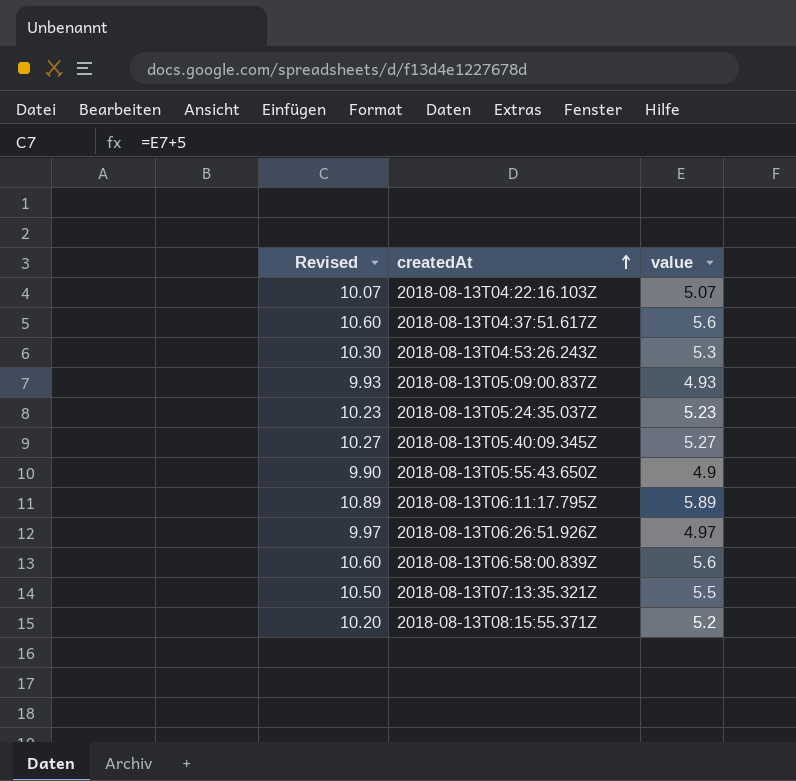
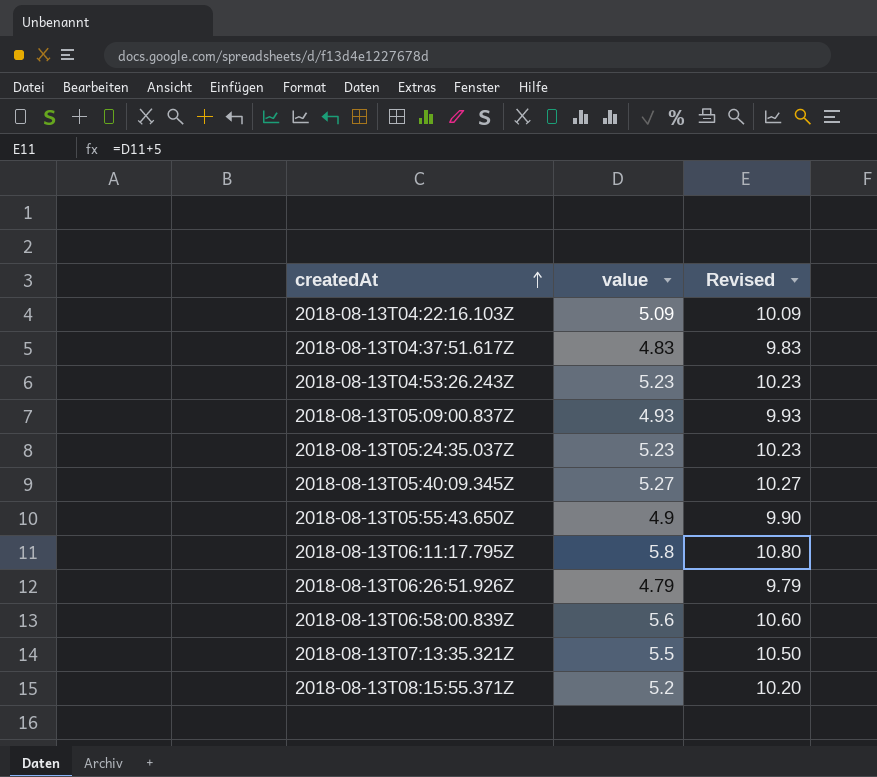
column Revised | position: 1 -> 3
2018-08-13T04:22:16.103Z | value: 5.07 -> 5.09
2018-08-13T04:22:16.103Z | Revised: 10.07 -> 10.09
2018-08-13T04:37:51.617Z | value: 5.6 -> 4.83
2018-08-13T04:37:51.617Z | Revised: 10.60 -> 9.83
2018-08-13T04:53:26.243Z | value: 5.3 -> 5.23
2018-08-13T04:53:26.243Z | Revised: 10.30 -> 10.23
2018-08-13T06:11:17.795Z | value: 5.89 -> 5.8
2018-08-13T06:11:17.795Z | Revised: 10.89 -> 10.80
2018-08-13T06:26:51.926Z | value: 4.97 -> 4.79
2018-08-13T06:26:51.926Z | Revised: 9.97 -> 9.79

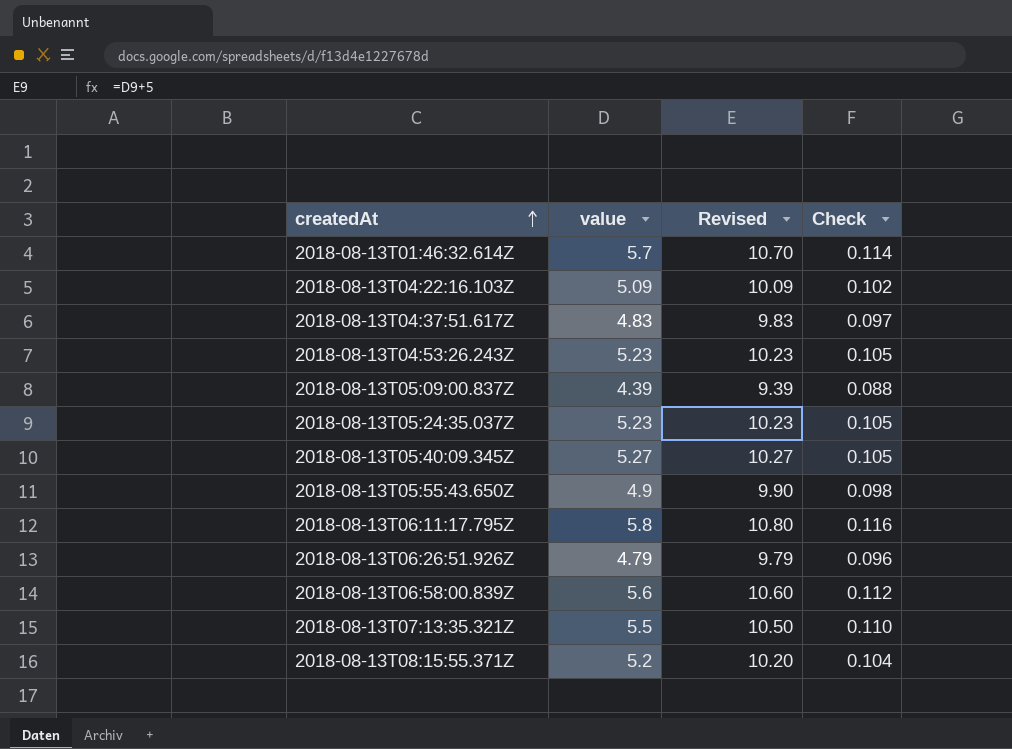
column Check | formula: none -> [value] * 0.02
row 2018-08-13T01:46:32.614Z: none -> 5.7 | 10.70 | 0.114
2018-08-13T05:09:00.837Z | value: 4.93 -> 4.39
2018-08-13T05:09:00.837Z | Revised: 9.93 -> 9.39

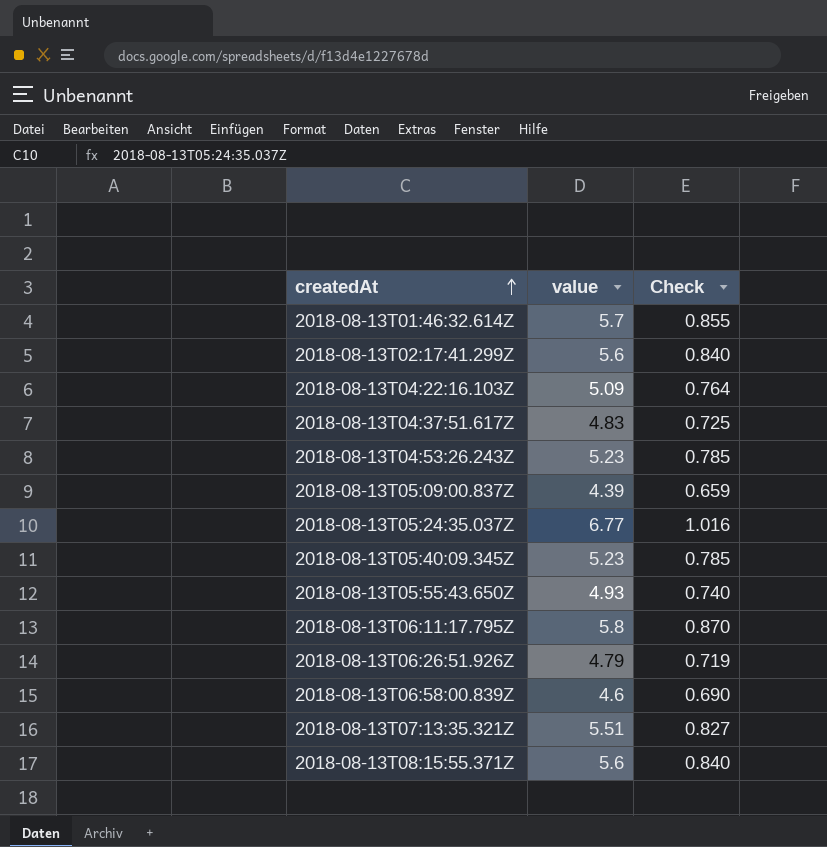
column Revised | formula: [value] + 5 -> none
column Check | formula: [value] * 0.02 -> [value] * 0.15
row 2018-08-13T02:17:41.299Z: none -> 5.6 | 0.840
2018-08-13T05:24:35.037Z | value: 5.23 -> 6.77
2018-08-13T05:40:09.345Z | value: 5.27 -> 5.23
2018-08-13T05:55:43.650Z | value: 4.9 -> 4.93
2018-08-13T06:58:00.839Z | value: 5.6 -> 4.6
2018-08-13T07:13:35.321Z | value: 5.5 -> 5.51
2018-08-13T08:15:55.371Z | value: 5.2 -> 5.6

